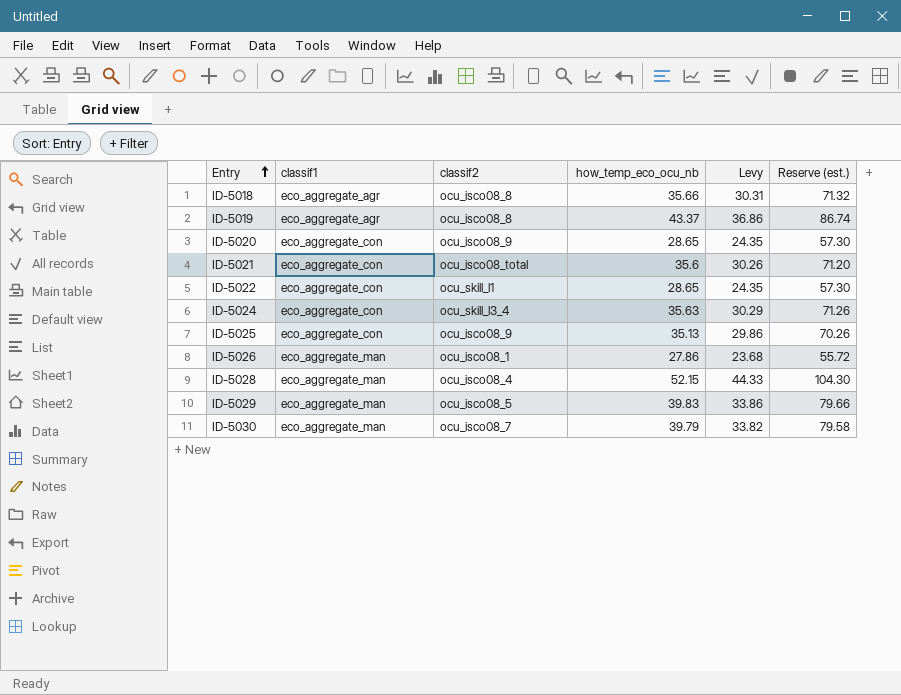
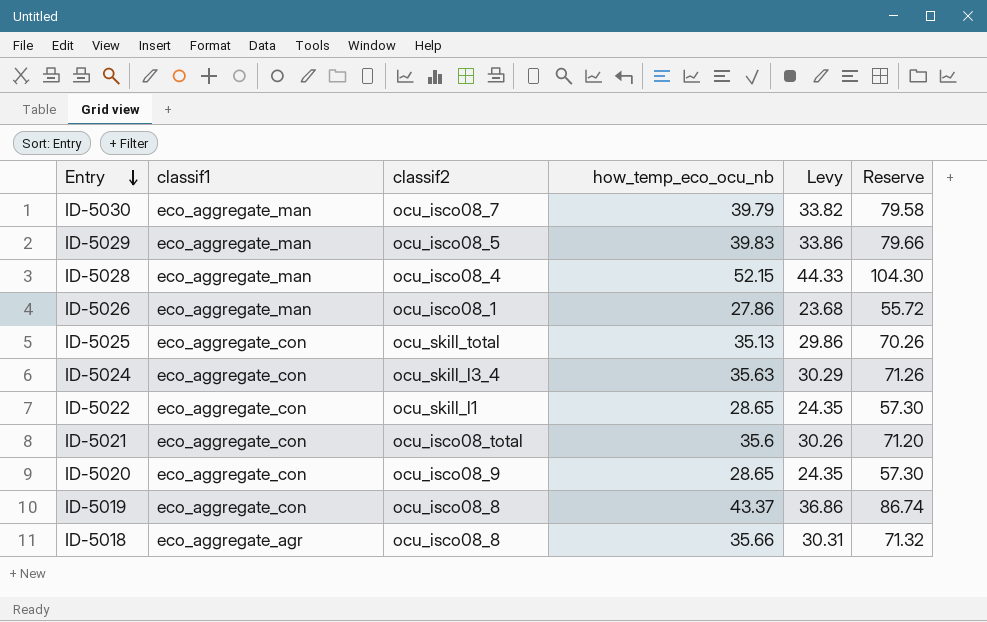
row order: Entry ascending -> Entry descending
column name: Reserve (est.) -> Reserve
ID-5025 | classif2: ocu_isco08_9 -> ocu_skill_total
ID-5019 | classif1: eco_aggregate_agr -> eco_aggregate_con

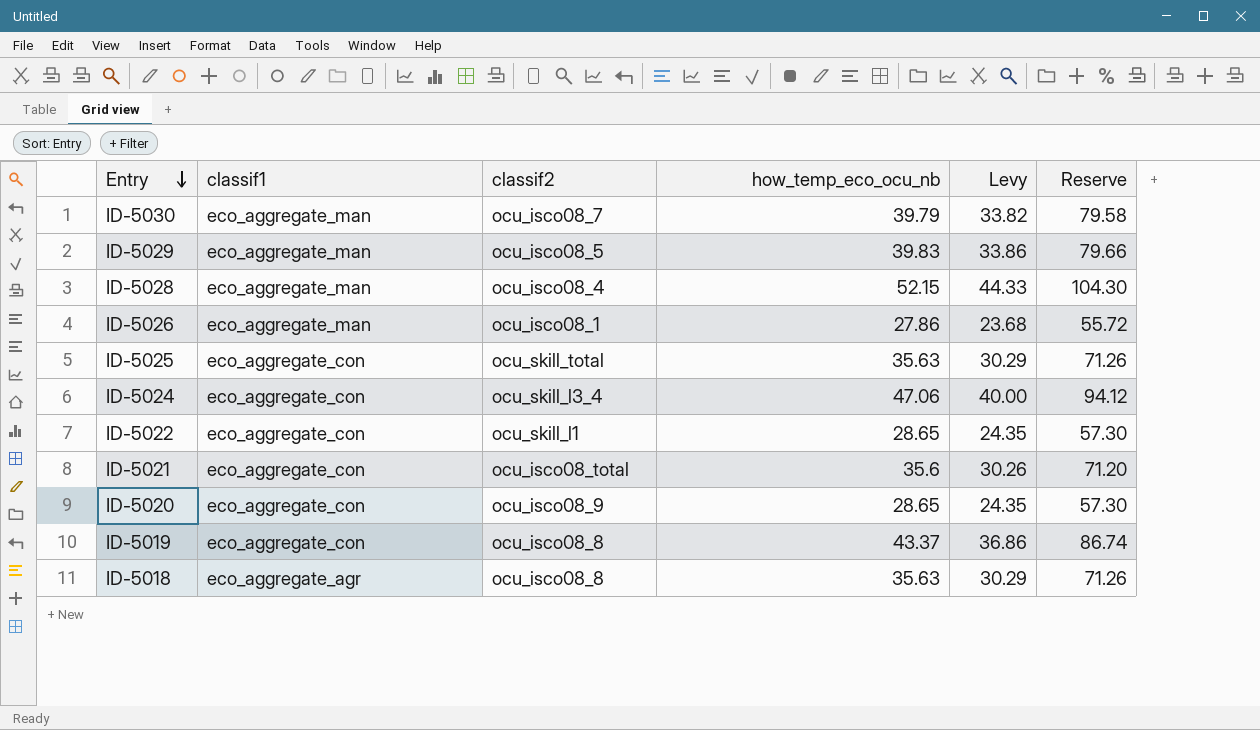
ID-5025 | how_temp_eco_ocu_nb: 35.13 -> 35.63
ID-5025 | Levy: 29.86 -> 30.29
ID-5025 | Reserve: 70.26 -> 71.26
ID-5024 | how_temp_eco_ocu_nb: 35.63 -> 47.06
ID-5024 | Levy: 30.29 -> 40.00
ID-5024 | Reserve: 71.26 -> 94.12
ID-5018 | how_temp_eco_ocu_nb: 35.66 -> 35.63
ID-5018 | Levy: 30.31 -> 30.29
ID-5018 | Reserve: 71.32 -> 71.26

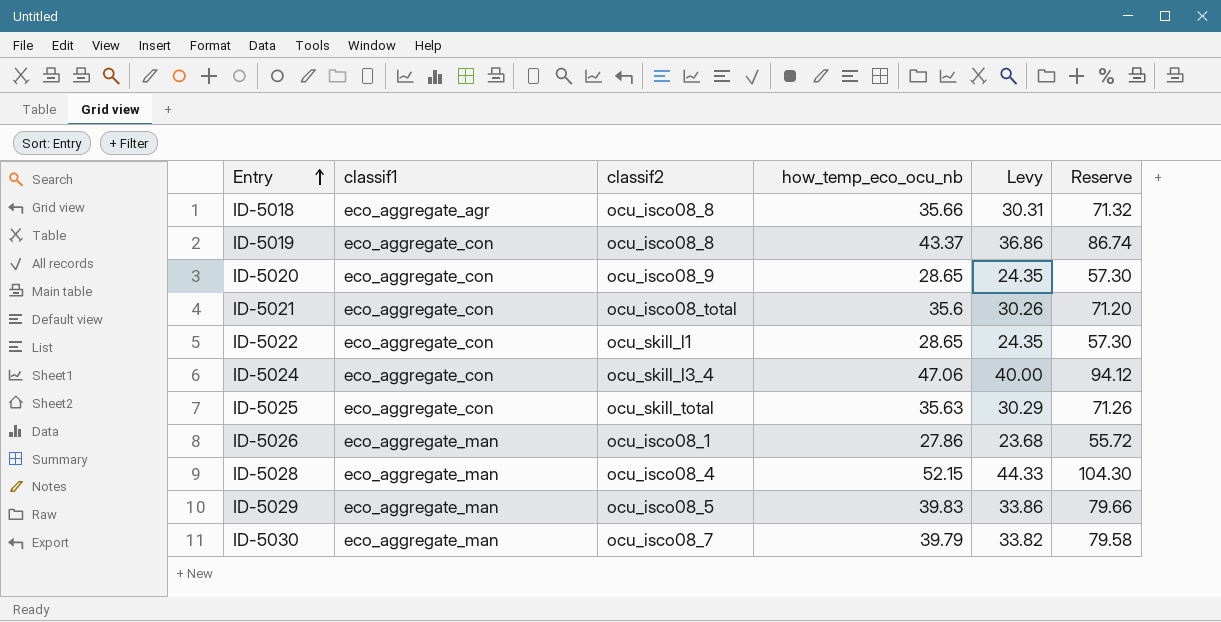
row order: Entry descending -> Entry ascending
ID-5018 | how_temp_eco_ocu_nb: 35.63 -> 35.66
ID-5018 | Levy: 30.29 -> 30.31
ID-5018 | Reserve: 71.26 -> 71.32

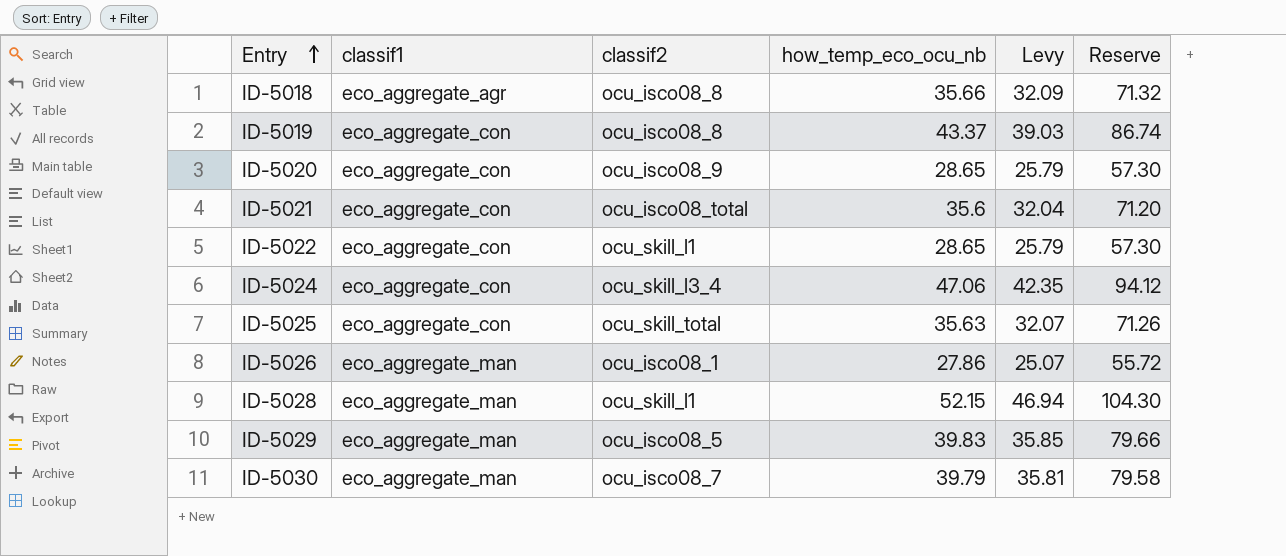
column Levy | formula: [how_temp_eco_ocu_nb] * 0.85 -> [how_temp_eco_ocu_nb] * 0.9
ID-5028 | classif2: ocu_isco08_4 -> ocu_skill_l1

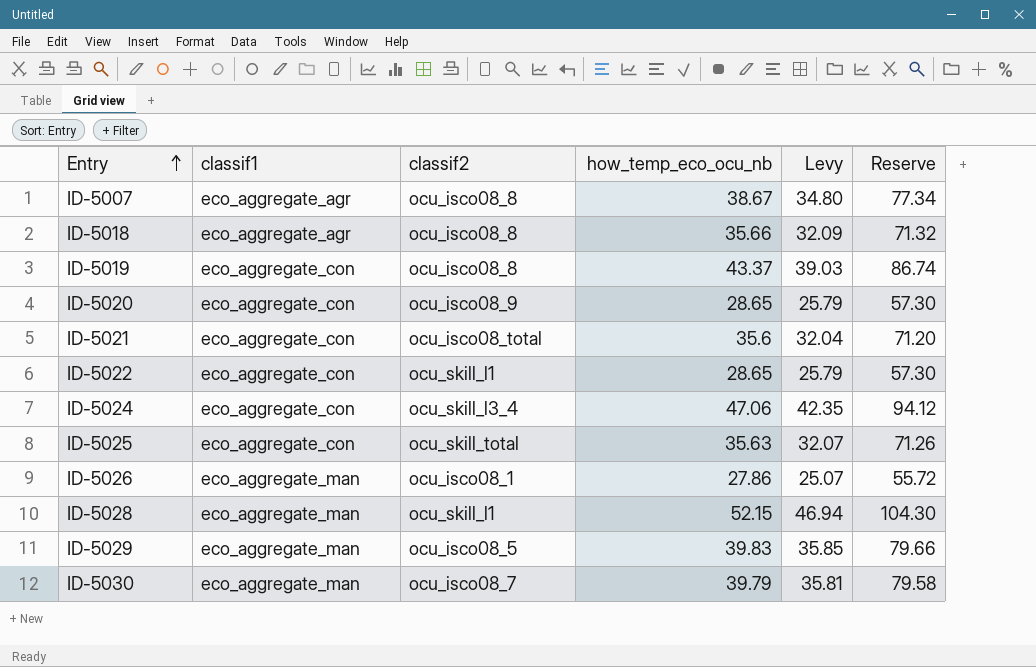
row ID-5007: none -> eco_aggregate_agr | ocu_isco08_8 | 38.67 | 34.80 | 77.34

